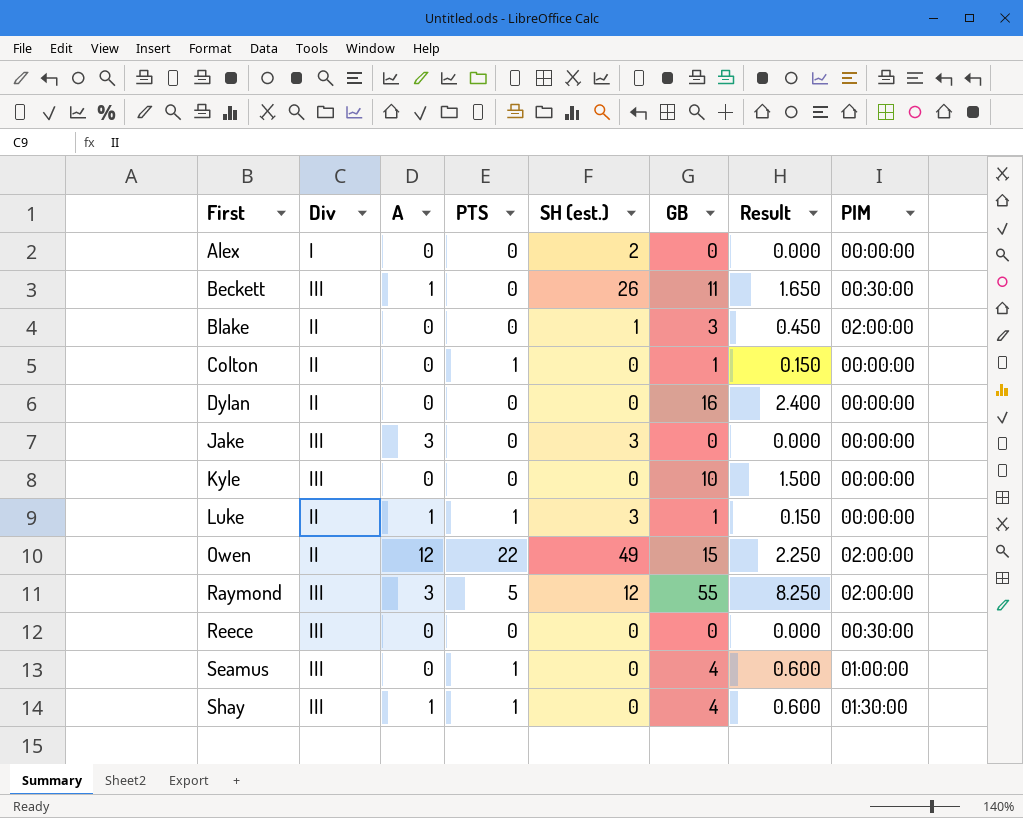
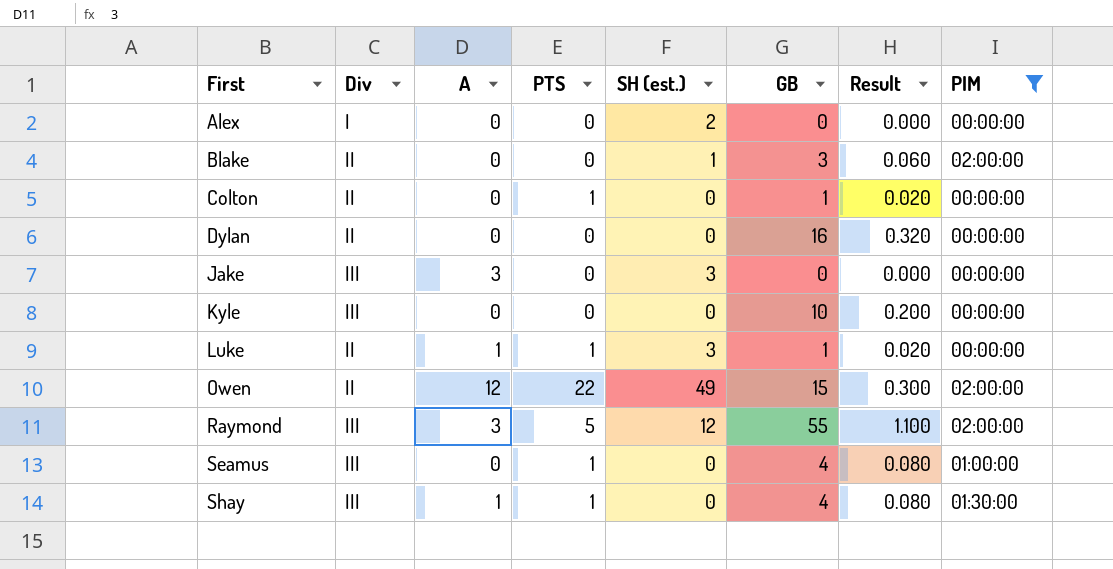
filter: none -> PIM != 00:30:00
column Result | formula: [GB] * 0.15 -> [GB] * 0.02

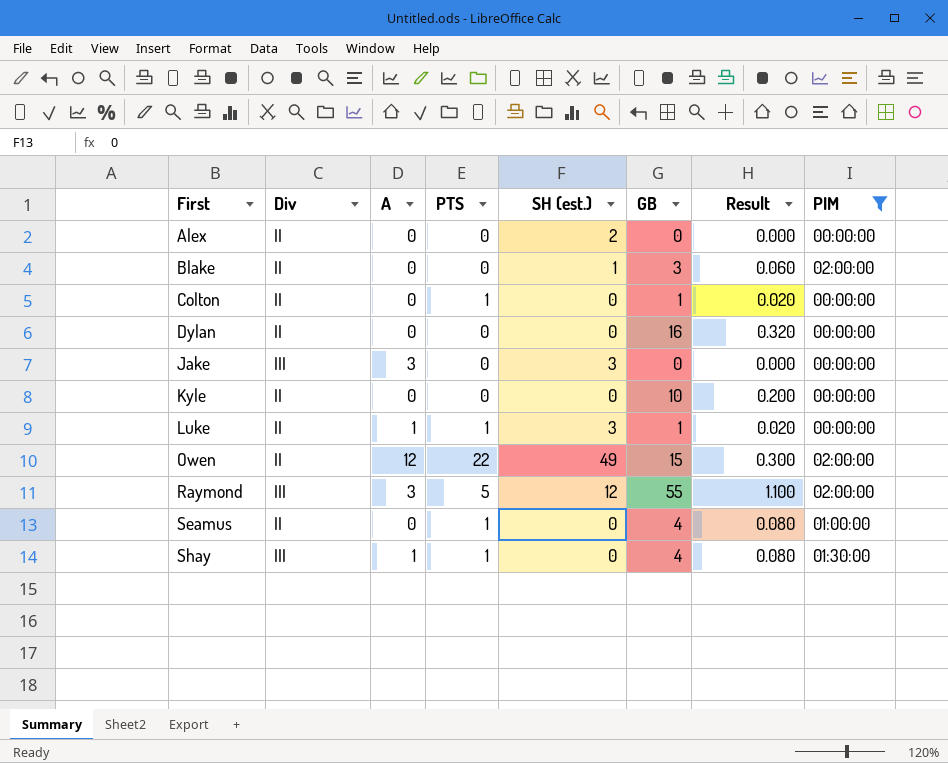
Alex | Div: I -> II
Kyle | Div: III -> II
Seamus | Div: III -> II

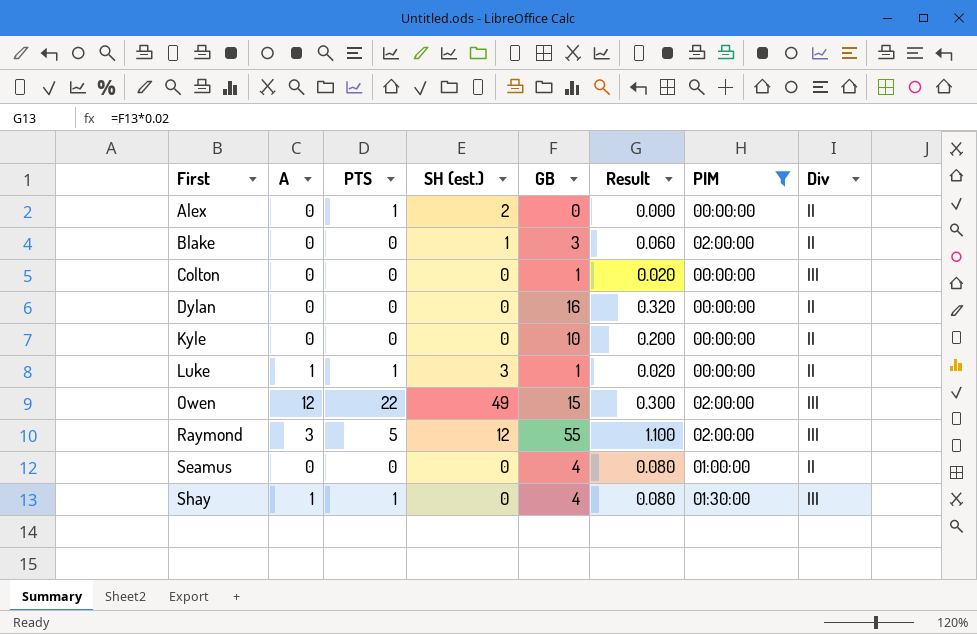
column Div | position: 2 -> 8
row Jake: III | 3 | 0 | 3 | 0 | 0.000 | 00:00:00 -> none
Alex | PTS: 0 -> 1
Colton | PTS: 1 -> 0
Colton | Div: II -> III
Owen | Div: II -> III
Seamus | PTS: 1 -> 0

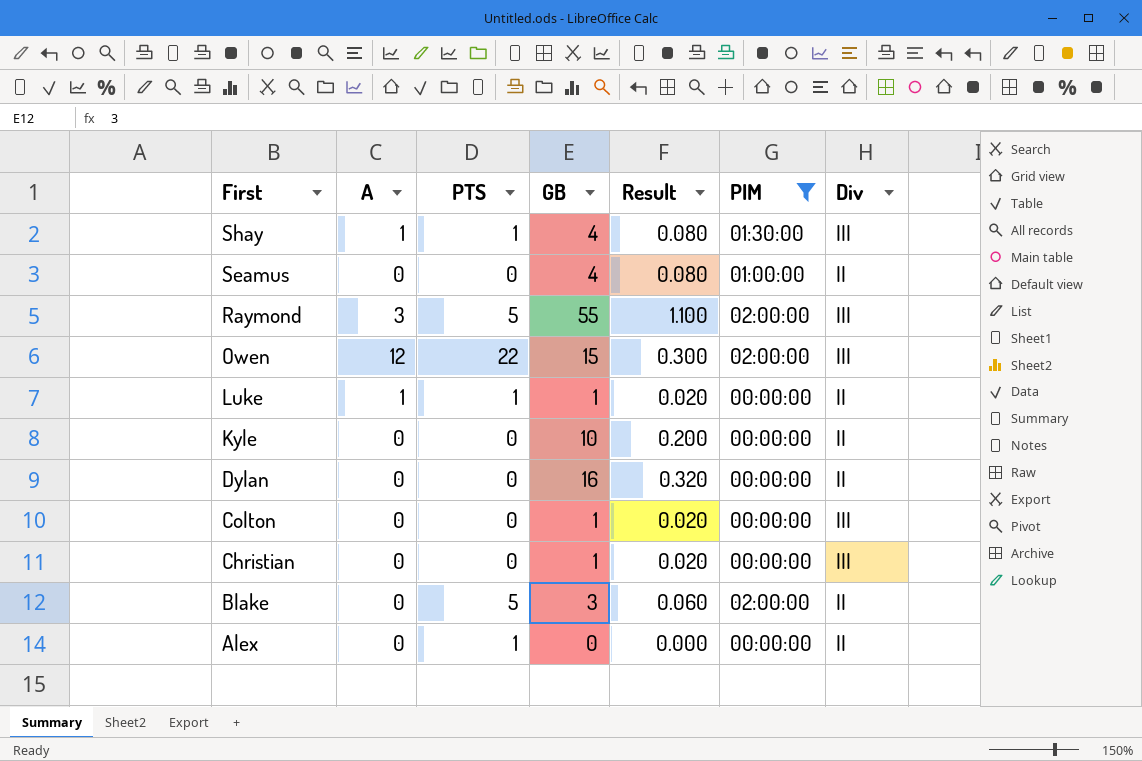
row order: First ascending -> First descending
column SH (est.) | position: 4 -> none
row Christian: none -> 0 | 0 | 1 | 0.020 | 00:00:00 | III
Blake | PTS: 0 -> 5

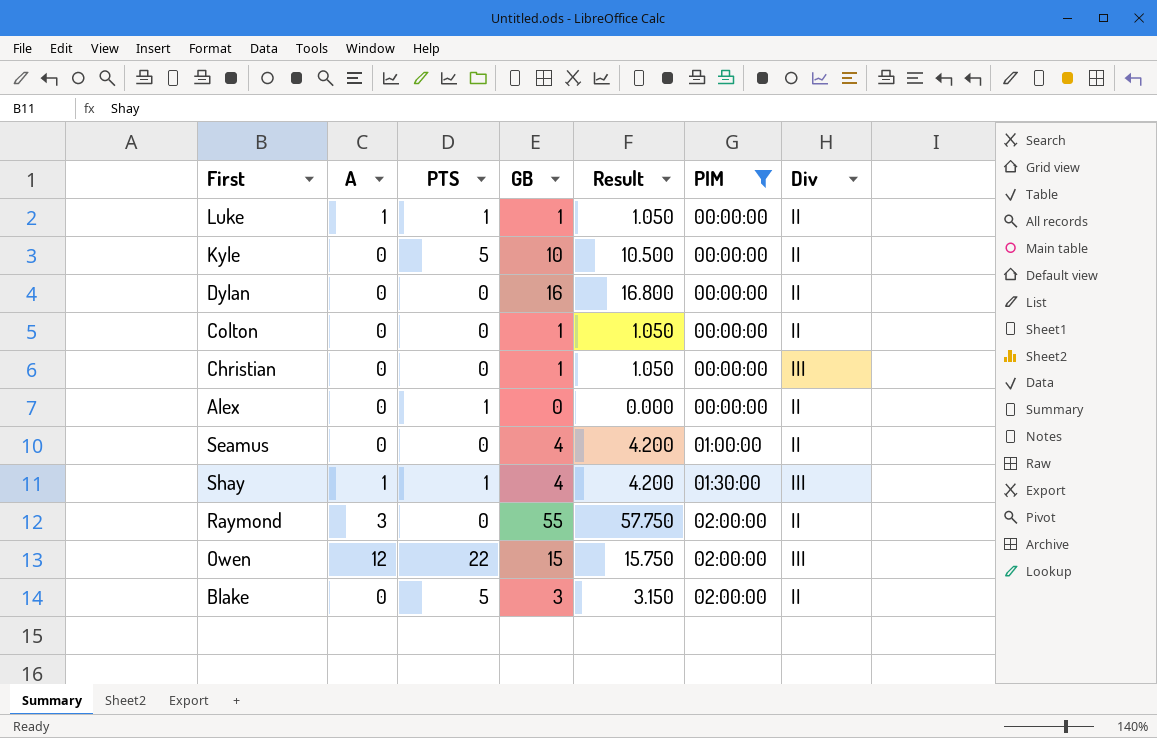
row order: First descending -> PIM ascending
column Result | formula: [GB] * 0.02 -> [GB] * 1.05
Kyle | PTS: 0 -> 5
Colton | Div: III -> II
Raymond | PTS: 5 -> 0
Raymond | Div: III -> II

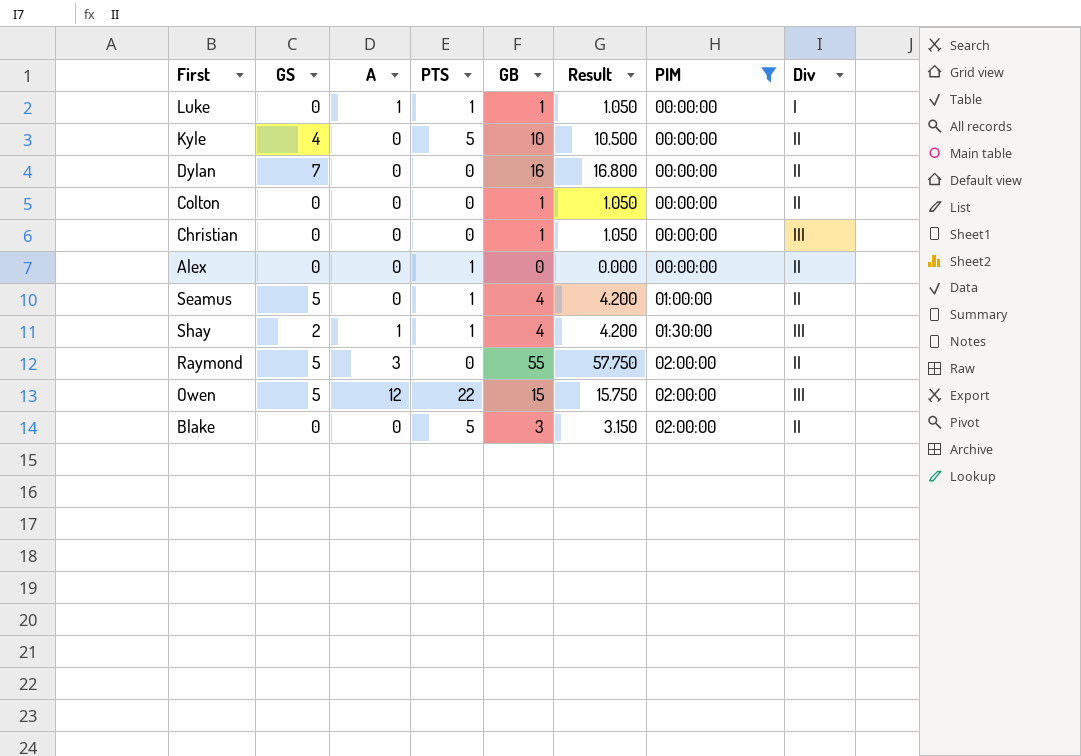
column GS | position: none -> 2
Luke | Div: II -> I
Seamus | PTS: 0 -> 1

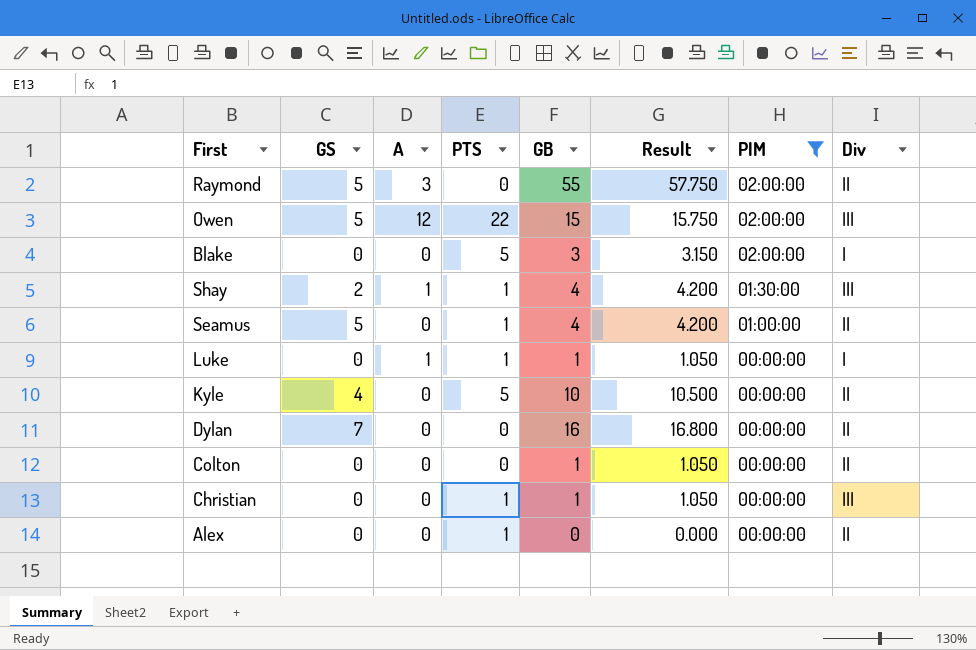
row order: PIM ascending -> PIM descending
Blake | Div: II -> I
Christian | PTS: 0 -> 1

